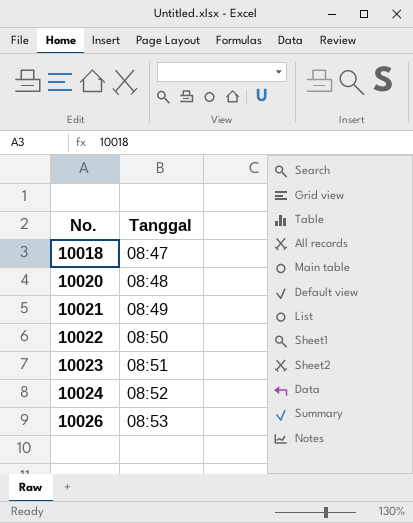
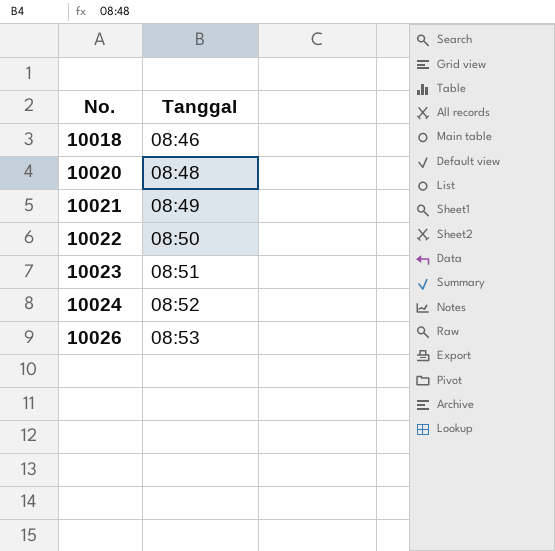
10018 | Tanggal: 08:47 -> 08:46

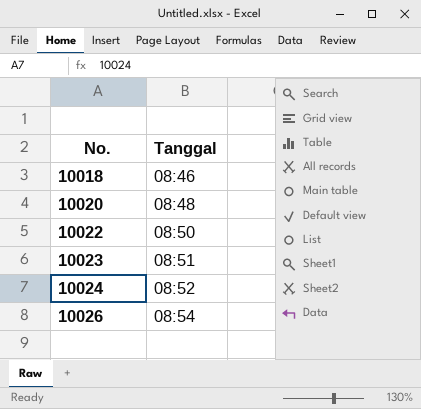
row 10021: 08:49 -> none
10026 | Tanggal: 08:53 -> 08:54

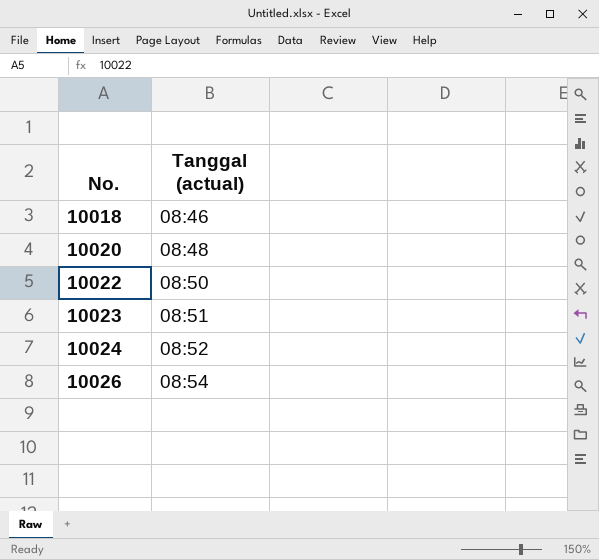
column name: Tanggal -> Tanggal (actual)

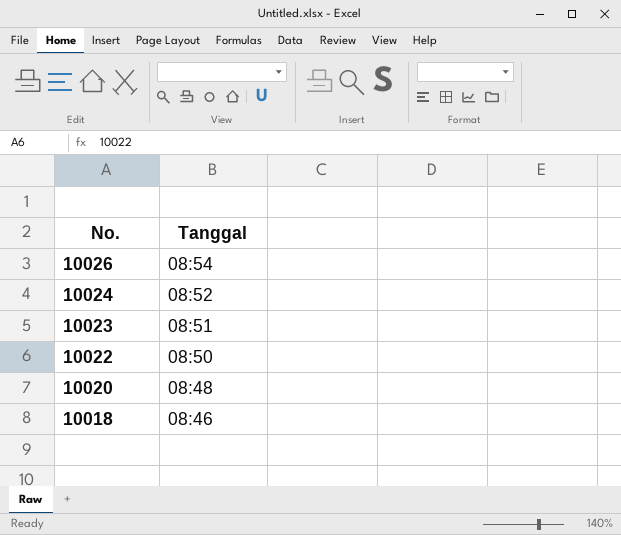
row order: No. ascending -> No. descending
column name: Tanggal (actual) -> Tanggal

